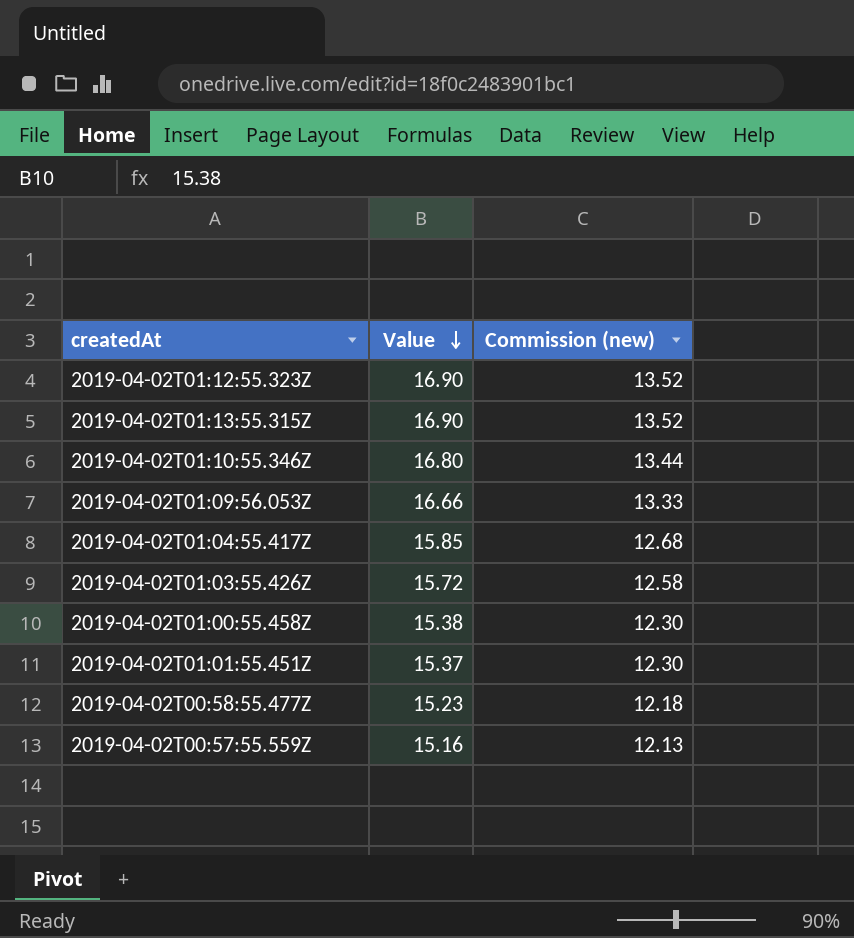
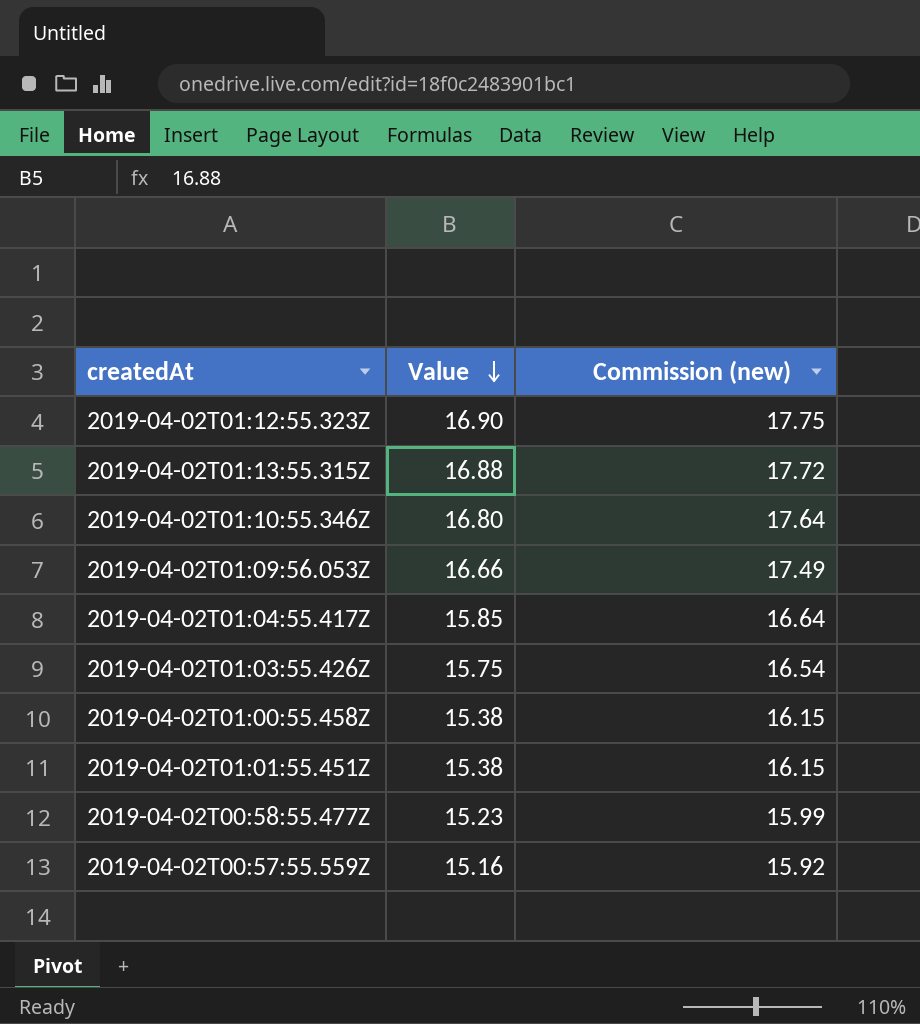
column Commission (new) | formula: [Value] * 0.8 -> [Value] * 1.05
2019-04-02T01:13:55.315Z | Value: 16.90 -> 16.88
2019-04-02T01:03:55.426Z | Value: 15.72 -> 15.75
2019-04-02T01:01:55.451Z | Value: 15.37 -> 15.38

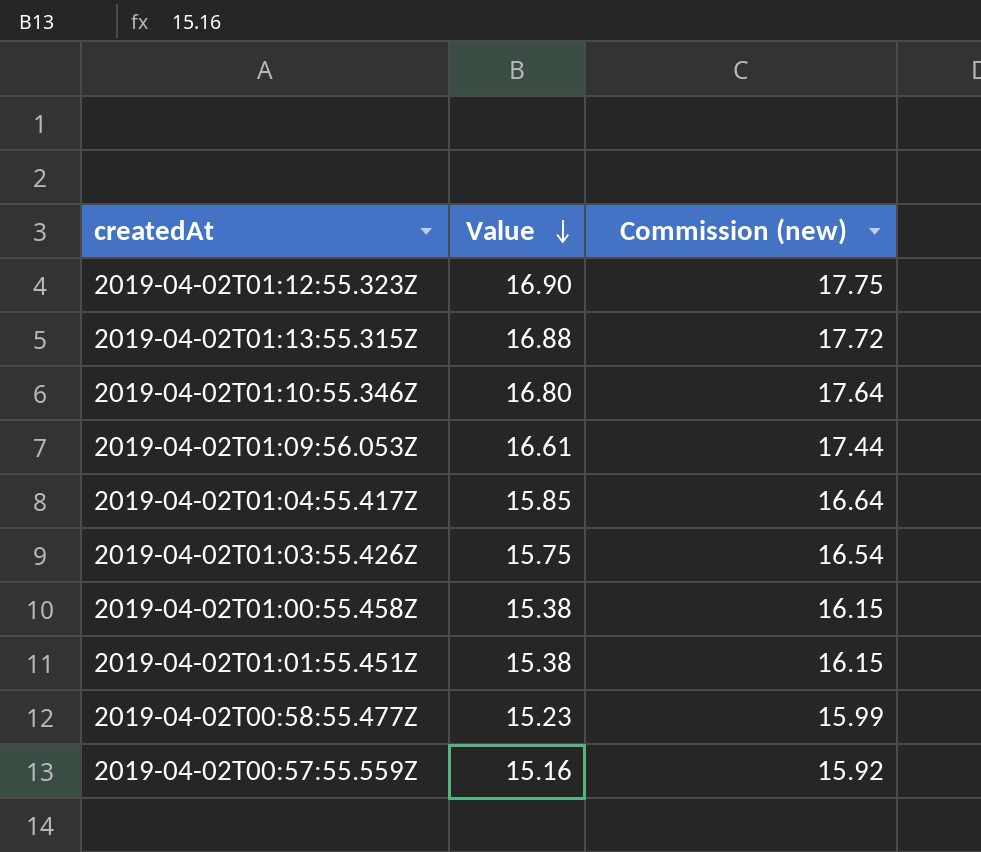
2019-04-02T01:09:56.053Z | Value: 16.66 -> 16.61
2019-04-02T01:09:56.053Z | Commission (new): 17.49 -> 17.44

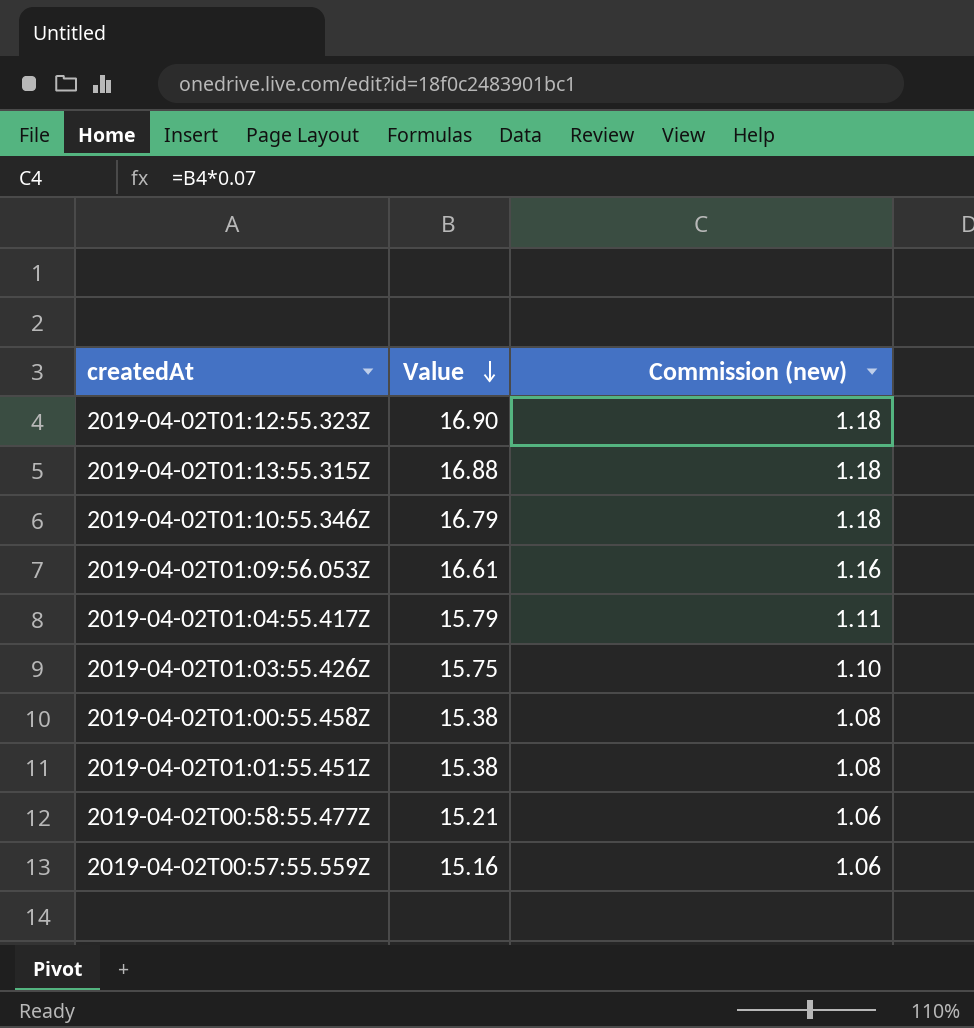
column Commission (new) | formula: [Value] * 1.05 -> [Value] * 0.07
2019-04-02T01:10:55.346Z | Value: 16.80 -> 16.79
2019-04-02T01:04:55.417Z | Value: 15.85 -> 15.79
2019-04-02T00:58:55.477Z | Value: 15.23 -> 15.21

